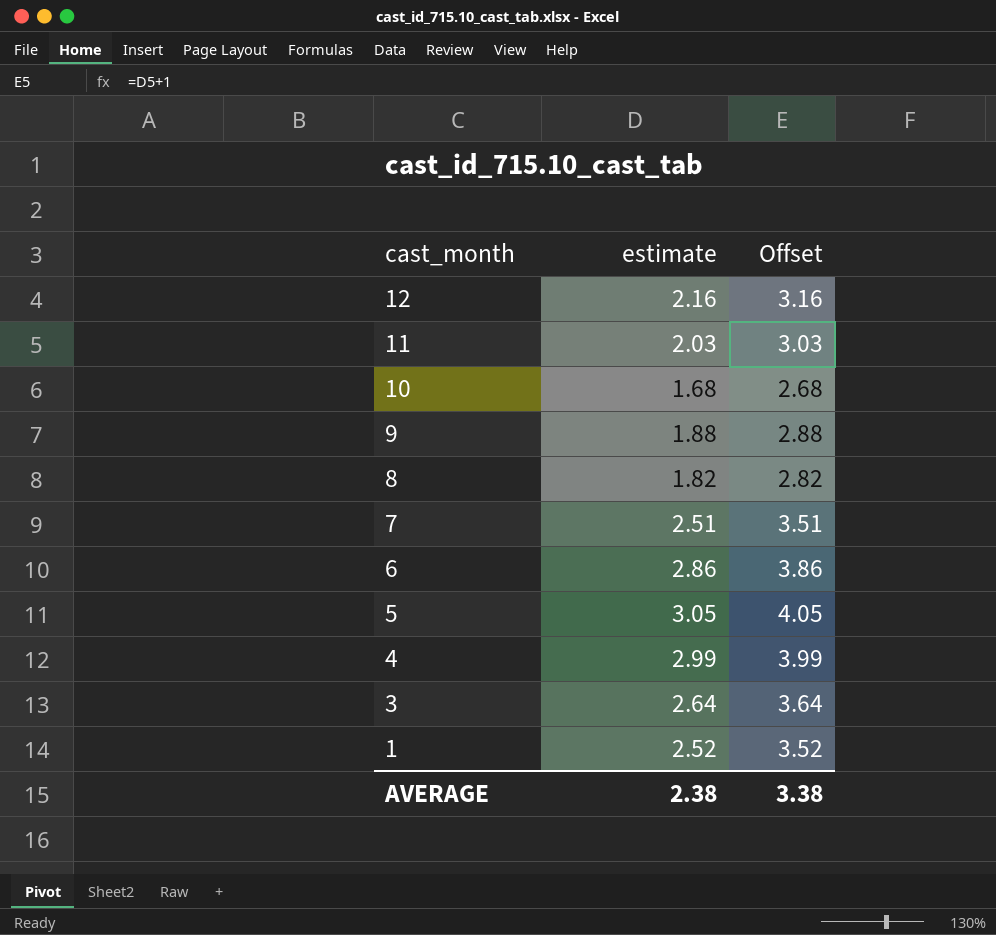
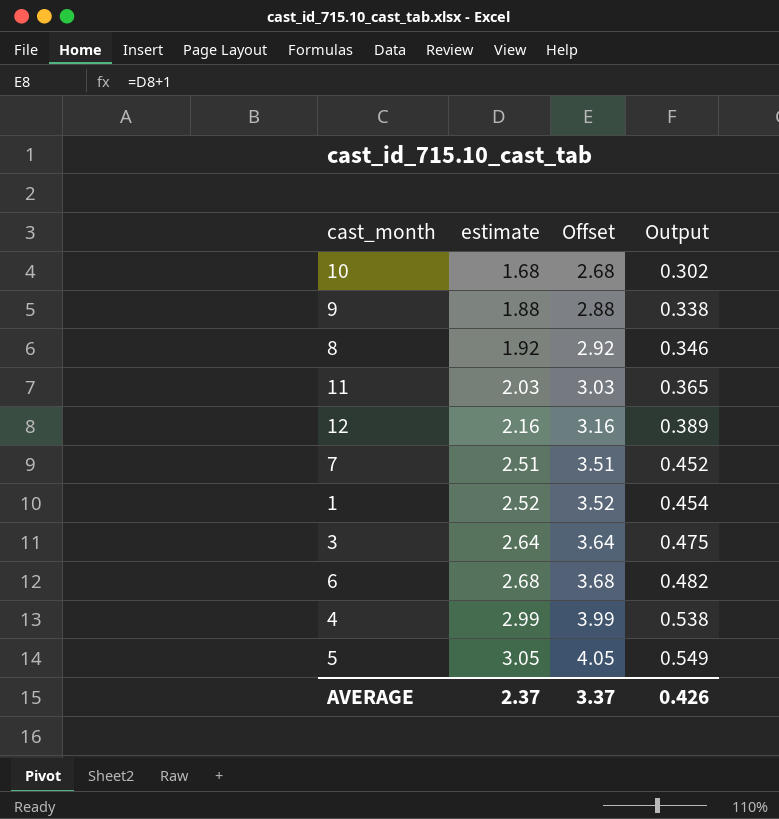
row order: cast_month descending -> estimate ascending
column Output | formula: none -> [estimate] * 0.18
8 | estimate: 1.82 -> 1.92
8 | Offset: 2.82 -> 2.92
6 | estimate: 2.86 -> 2.68
6 | Offset: 3.86 -> 3.68
AVERAGE | estimate: 2.38 -> 2.37
AVERAGE | Offset: 3.38 -> 3.37

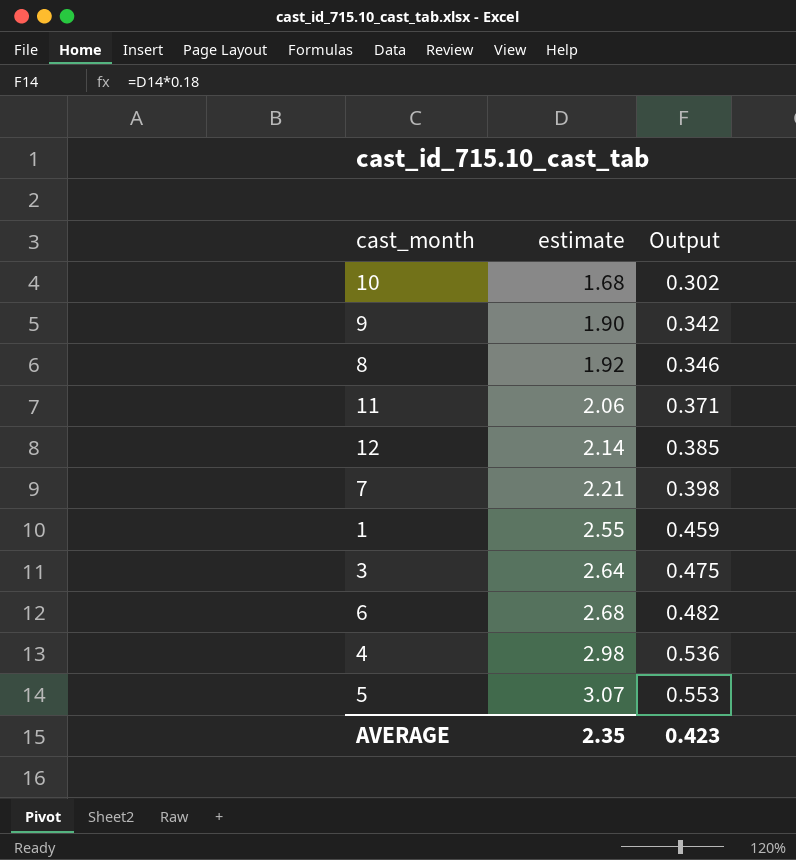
column Offset | formula: [estimate] + 1 -> none
9 | estimate: 1.88 -> 1.90
9 | Output: 0.338 -> 0.342
11 | estimate: 2.03 -> 2.06
11 | Output: 0.365 -> 0.371
12 | estimate: 2.16 -> 2.14
12 | Output: 0.389 -> 0.385
7 | estimate: 2.51 -> 2.21
7 | Output: 0.452 -> 0.398
1 | estimate: 2.52 -> 2.55
1 | Output: 0.454 -> 0.459
4 | estimate: 2.99 -> 2.98
4 | Output: 0.538 -> 0.536
5 | estimate: 3.05 -> 3.07
5 | Output: 0.549 -> 0.553
AVERAGE | estimate: 2.37 -> 2.35
AVERAGE | Output: 0.426 -> 0.423

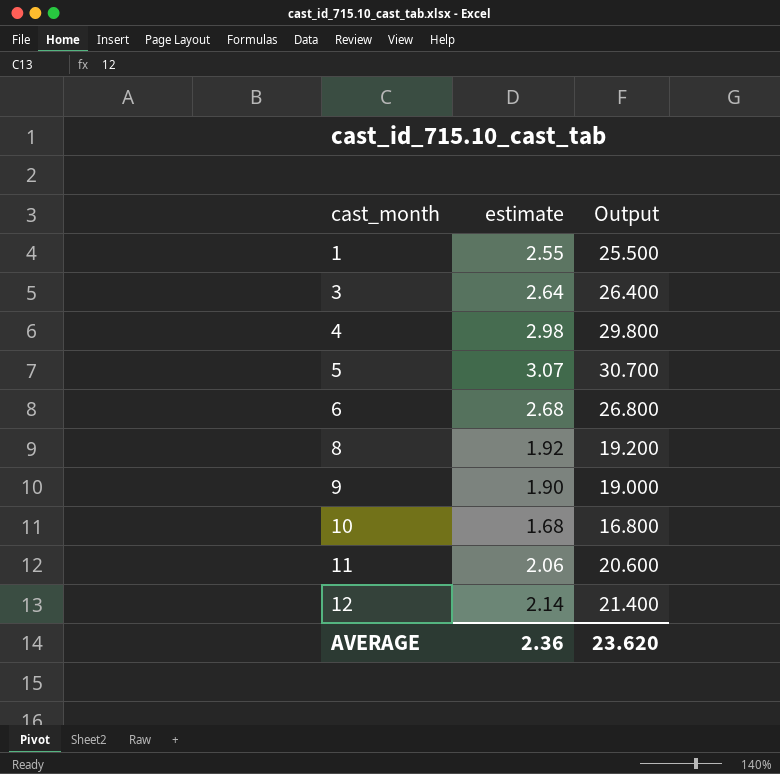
row order: estimate ascending -> cast_month ascending
column Output | formula: [estimate] * 0.18 -> [estimate] * 10
row 7: 2.21 | 0.398 -> none
AVERAGE | estimate: 2.35 -> 2.36
AVERAGE | Output: 0.423 -> 23.620

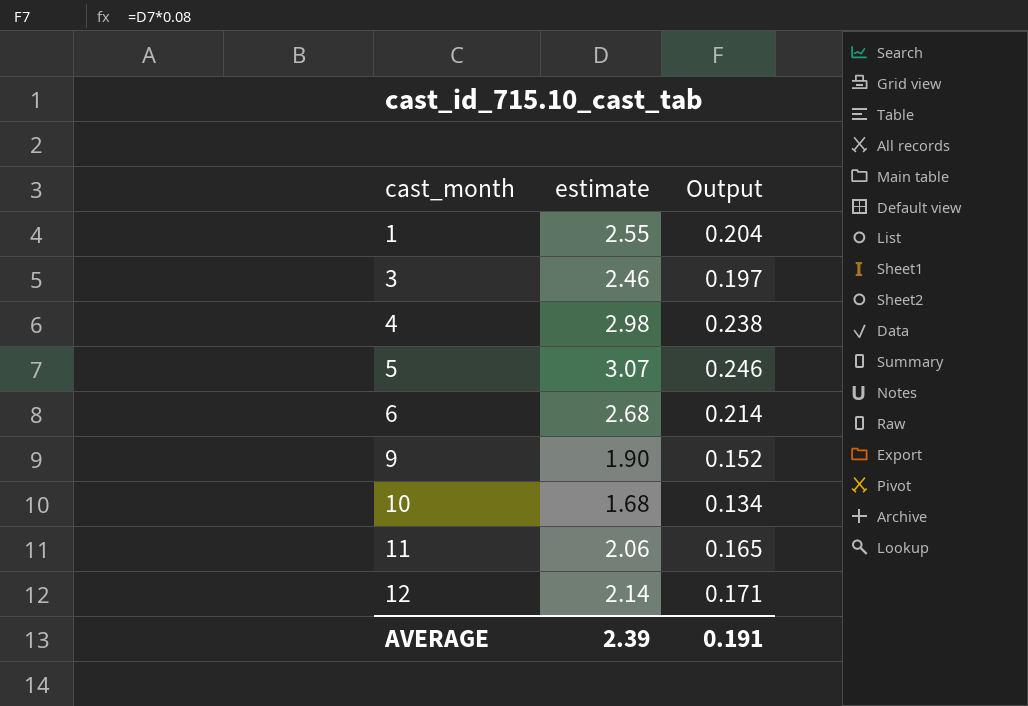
column Output | formula: [estimate] * 10 -> [estimate] * 0.08
row 8: 1.92 | 19.200 -> none
3 | estimate: 2.64 -> 2.46
AVERAGE | estimate: 2.36 -> 2.39
AVERAGE | Output: 23.620 -> 0.191

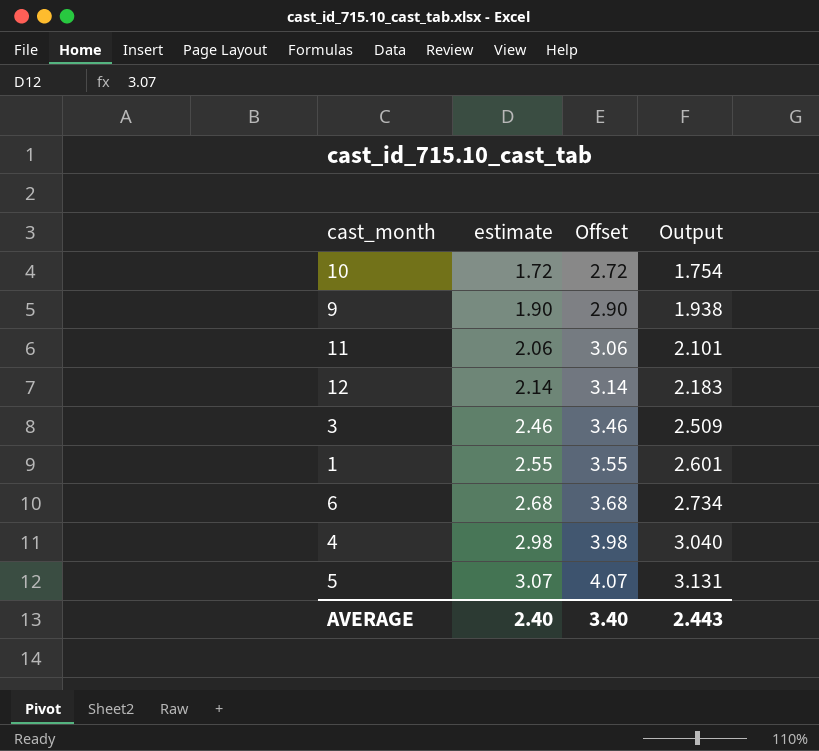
row order: cast_month ascending -> estimate ascending
column Offset | formula: none -> [estimate] + 1
column Output | formula: [estimate] * 0.08 -> [estimate] * 1.02
10 | estimate: 1.68 -> 1.72
AVERAGE | estimate: 2.39 -> 2.40
AVERAGE | Output: 0.191 -> 2.443

